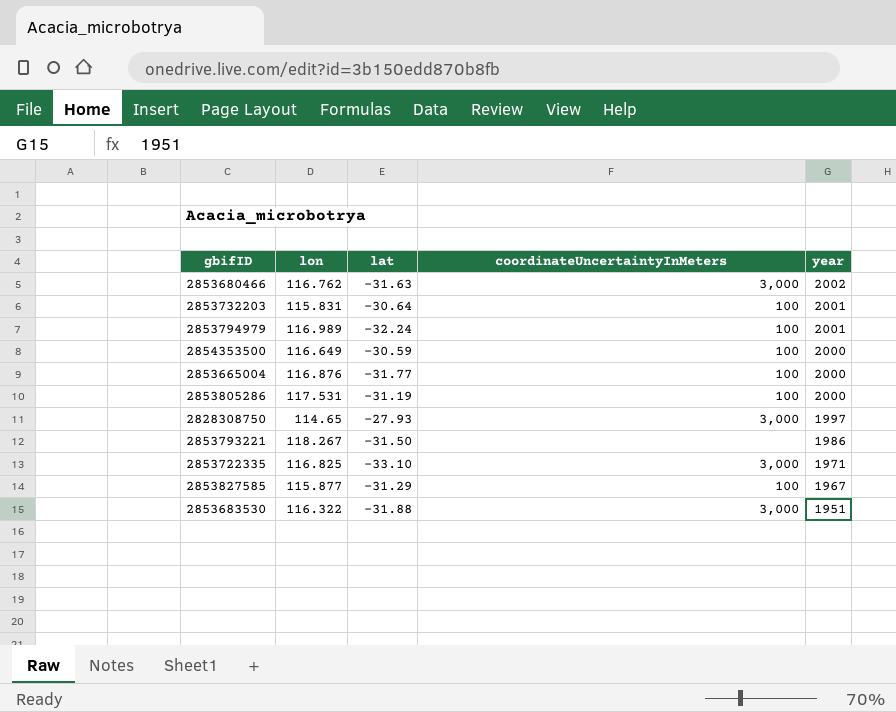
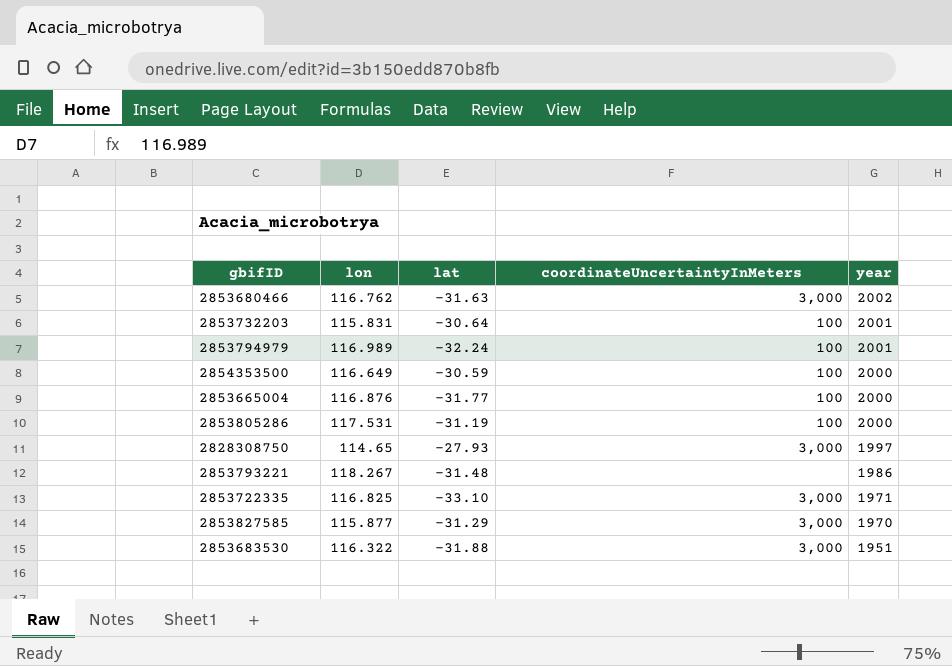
2853793221 | lat: -31.50 -> -31.48
2853827585 | coordinateUncertaintyInMeters: 100 -> 3,000
2853827585 | year: 1967 -> 1970

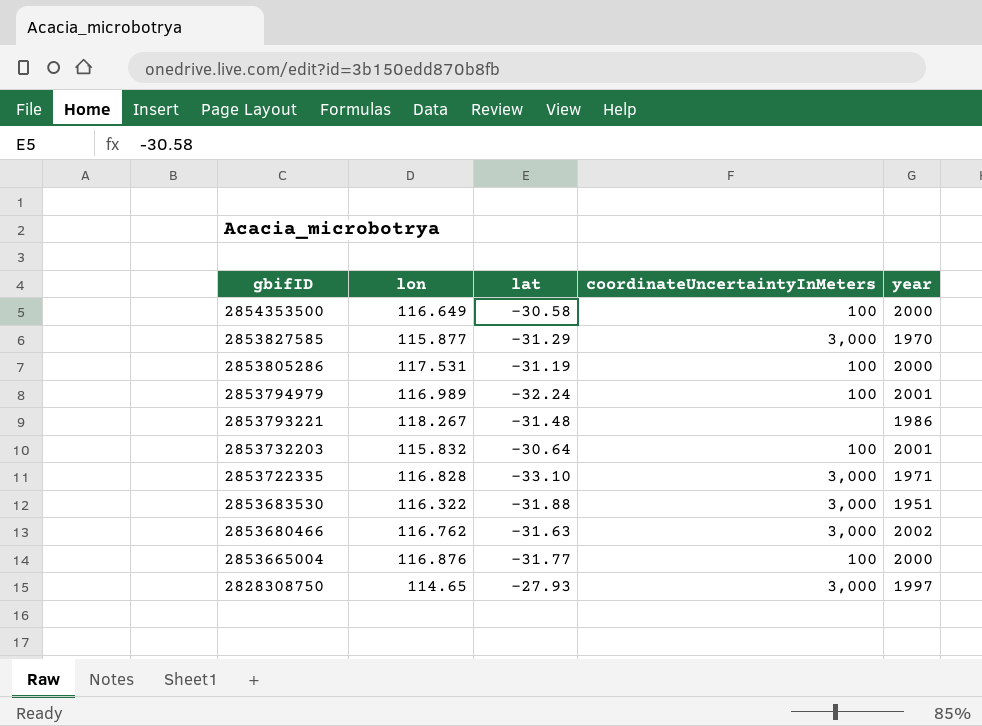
row order: year descending -> gbifID descending
2854353500 | lat: -30.59 -> -30.58
2853732203 | lon: 115.831 -> 115.832
2853722335 | lon: 116.825 -> 116.828

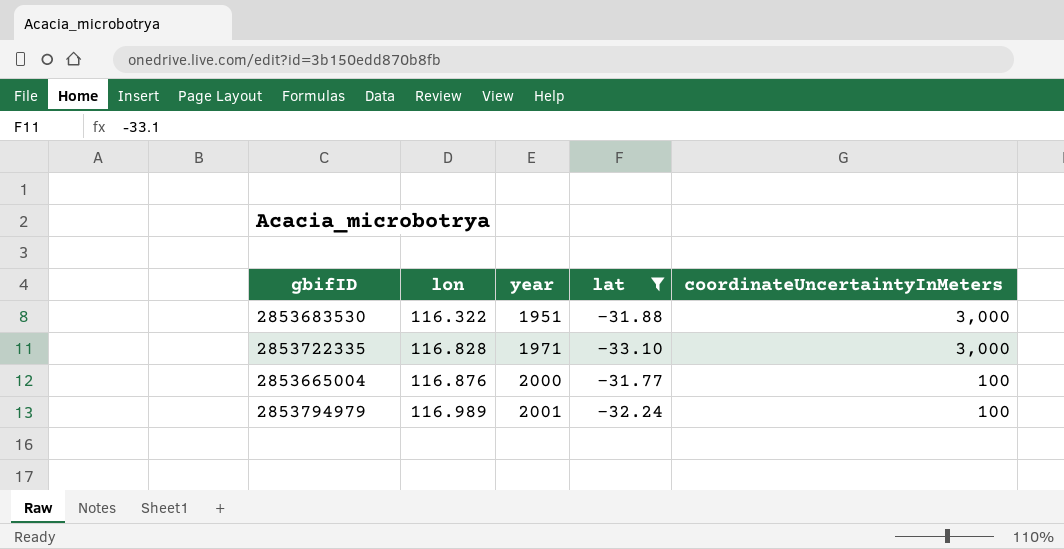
filter: none -> lat <= -31.77
row order: gbifID descending -> lon ascending
column year | position: 5 -> 3

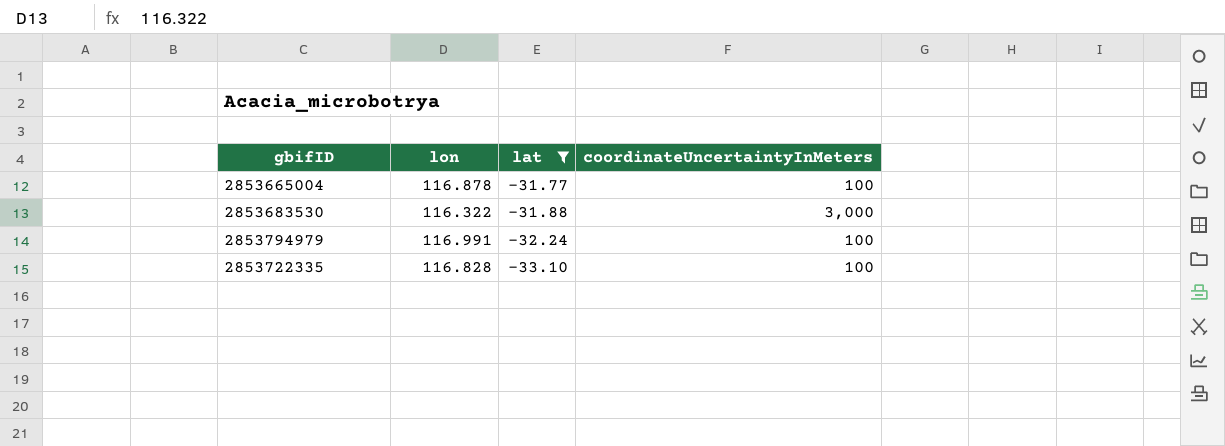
row order: lon ascending -> lat descending
column year | position: 3 -> none
2853665004 | lon: 116.876 -> 116.878
2853794979 | lon: 116.989 -> 116.991
2853722335 | coordinateUncertaintyInMeters: 3,000 -> 100

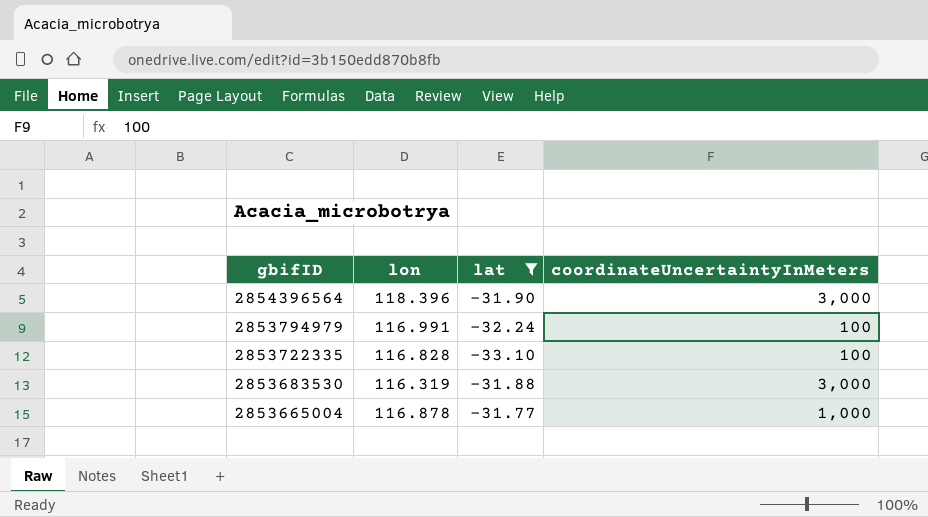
row order: lat descending -> gbifID descending
row 2854396564: none -> 118.396 | -31.90 | 3,000
2853683530 | lon: 116.322 -> 116.319
2853665004 | coordinateUncertaintyInMeters: 100 -> 1,000

